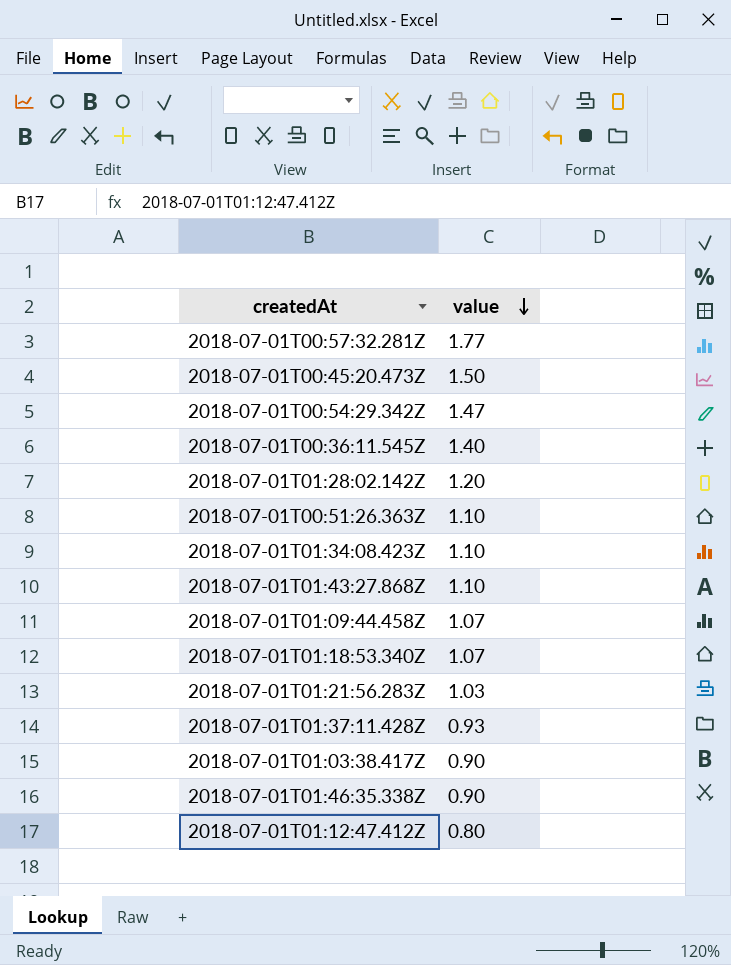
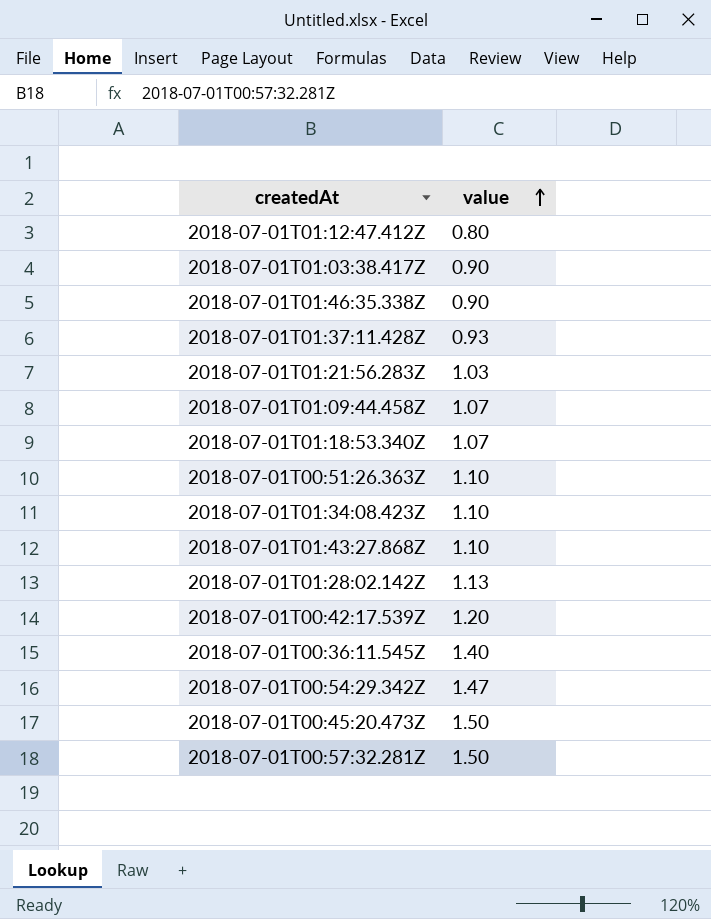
row order: value descending -> value ascending
2018-07-01T01:28:02.142Z | value: 1.20 -> 1.13
row 2018-07-01T00:42:17.539Z: none -> 1.20
2018-07-01T00:57:32.281Z | value: 1.77 -> 1.50

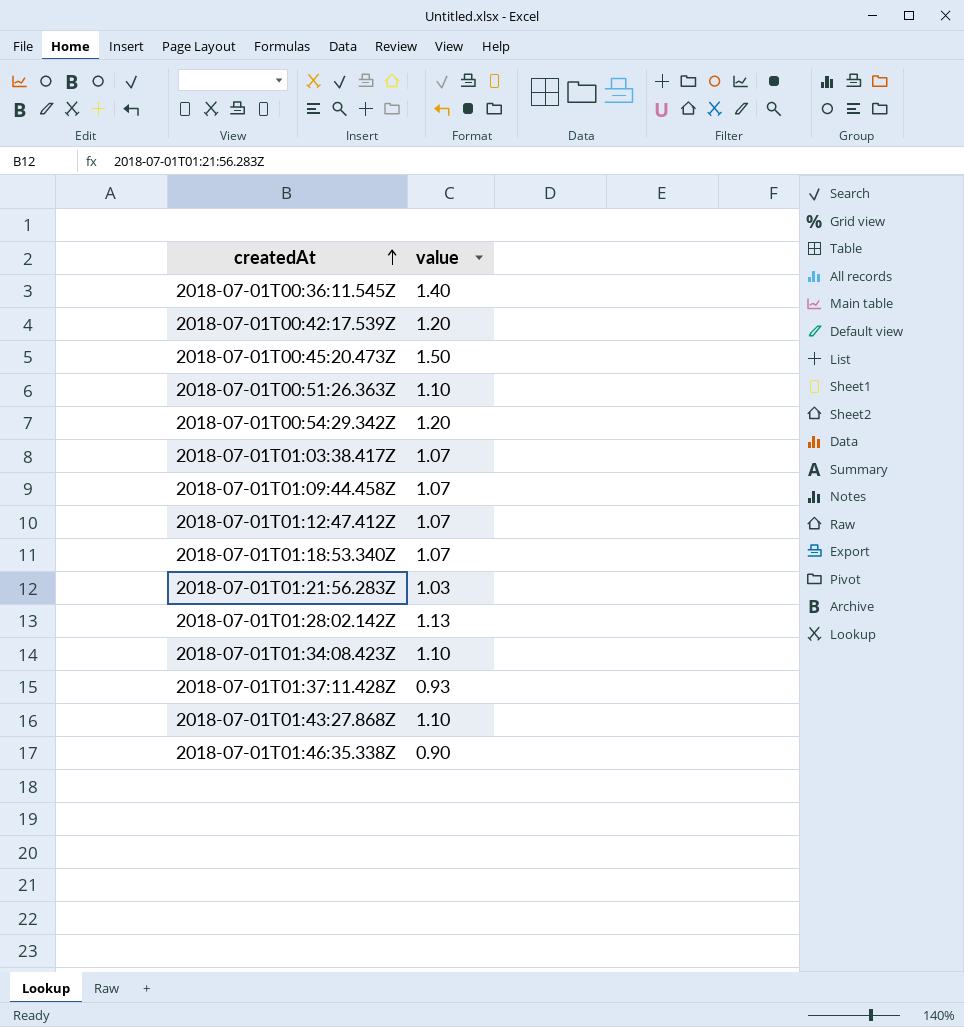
row order: value ascending -> createdAt ascending
row 2018-07-01T00:57:32.281Z: 1.50 -> none
2018-07-01T00:54:29.342Z | value: 1.47 -> 1.20
2018-07-01T01:03:38.417Z | value: 0.90 -> 1.07
2018-07-01T01:12:47.412Z | value: 0.80 -> 1.07

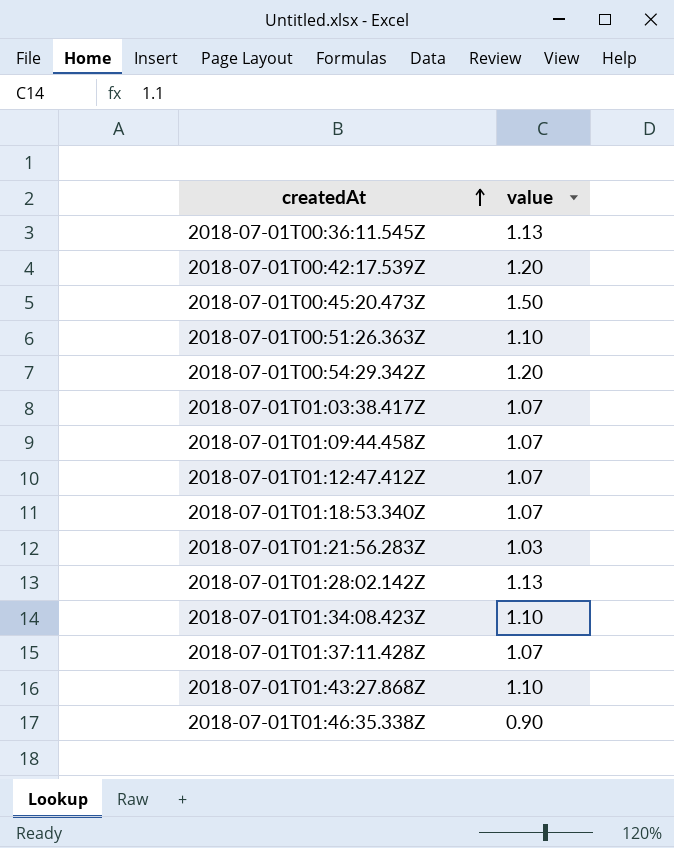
2018-07-01T00:36:11.545Z | value: 1.40 -> 1.13
2018-07-01T01:37:11.428Z | value: 0.93 -> 1.07

